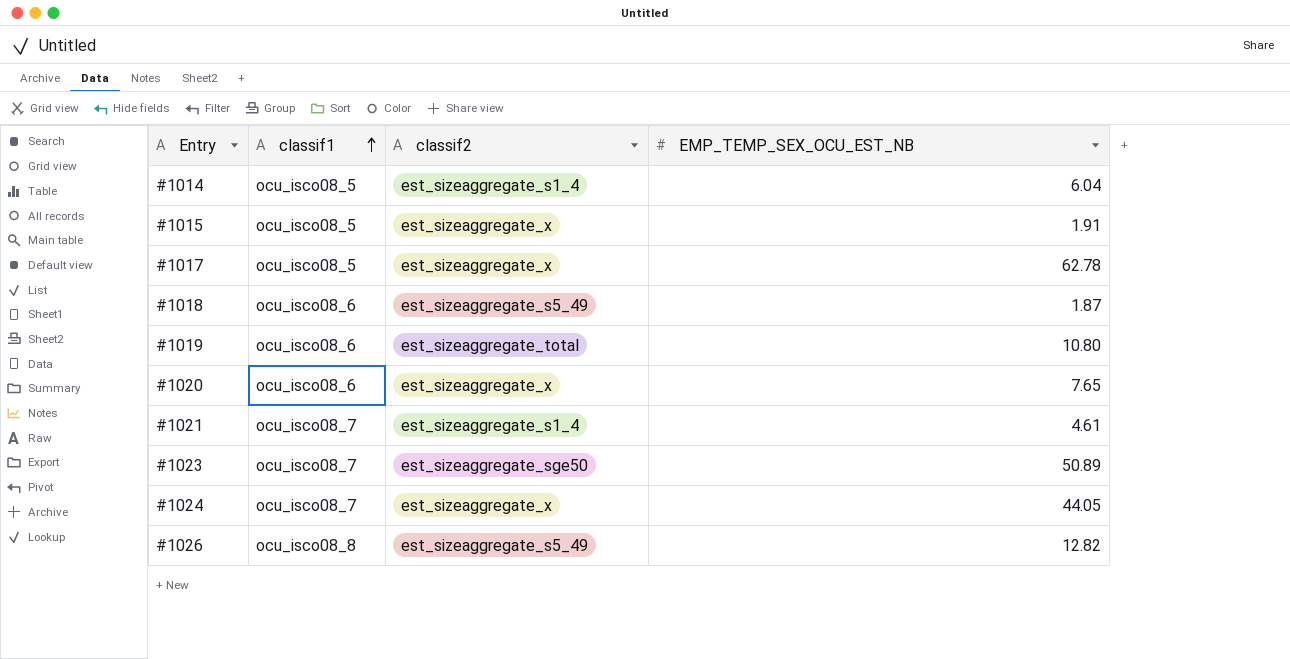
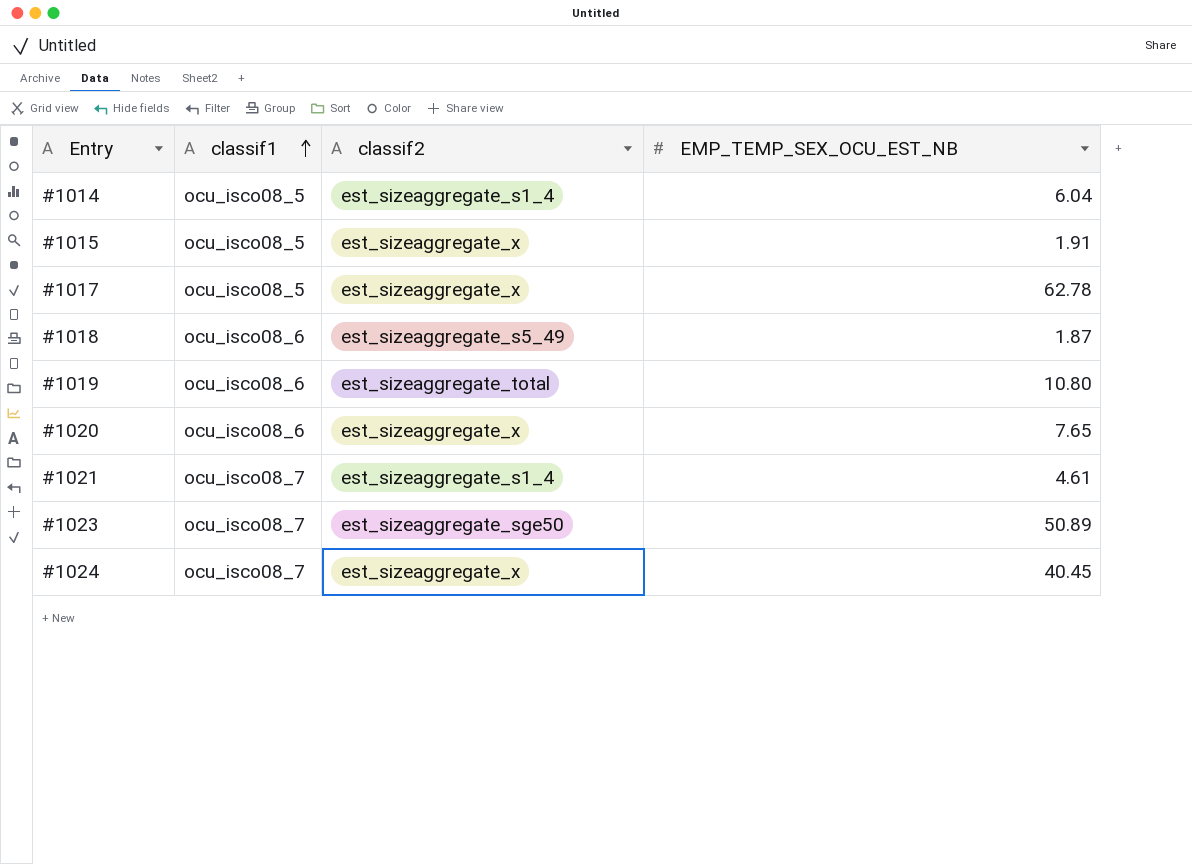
row #1026: ocu_isco08_8 | est_sizeaggregate_s5_49 | 12.82 -> none
#1024 | EMP_TEMP_SEX_OCU_EST_NB: 44.05 -> 40.45

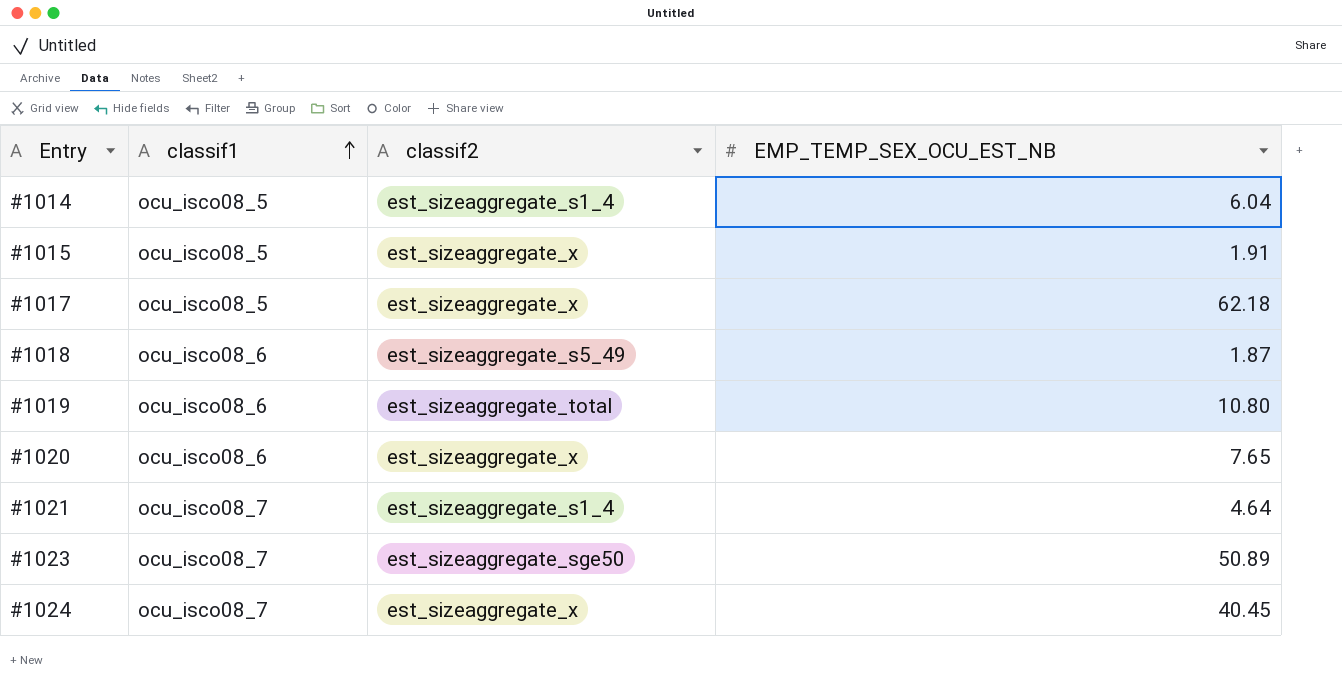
#1017 | EMP_TEMP_SEX_OCU_EST_NB: 62.78 -> 62.18
#1021 | EMP_TEMP_SEX_OCU_EST_NB: 4.61 -> 4.64

